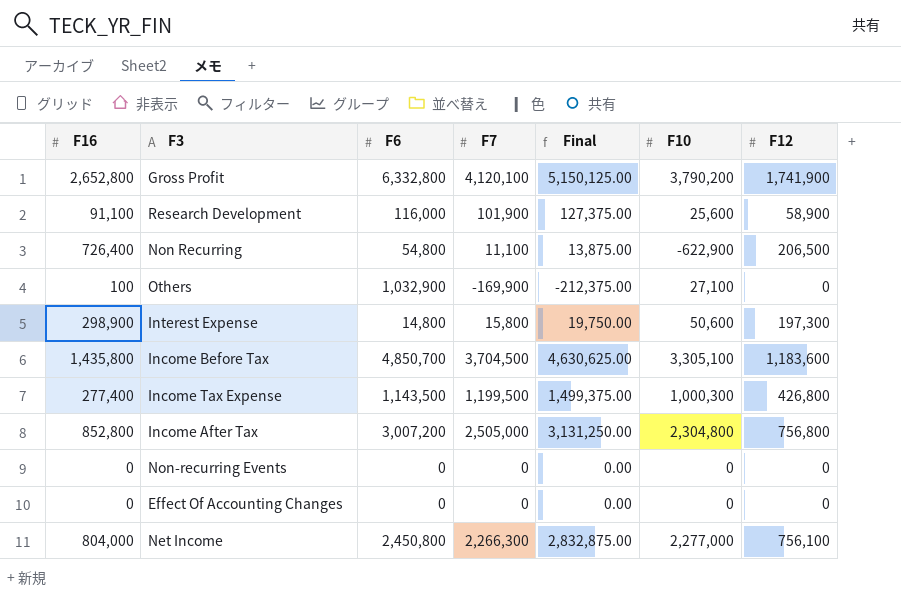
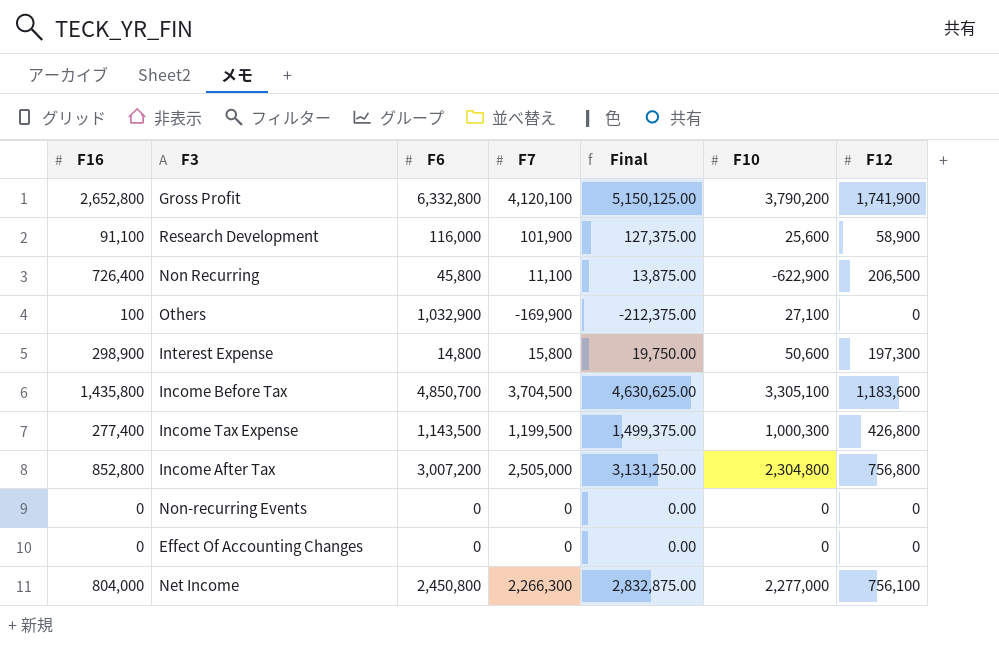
Non Recurring | F6: 54,800 -> 45,800

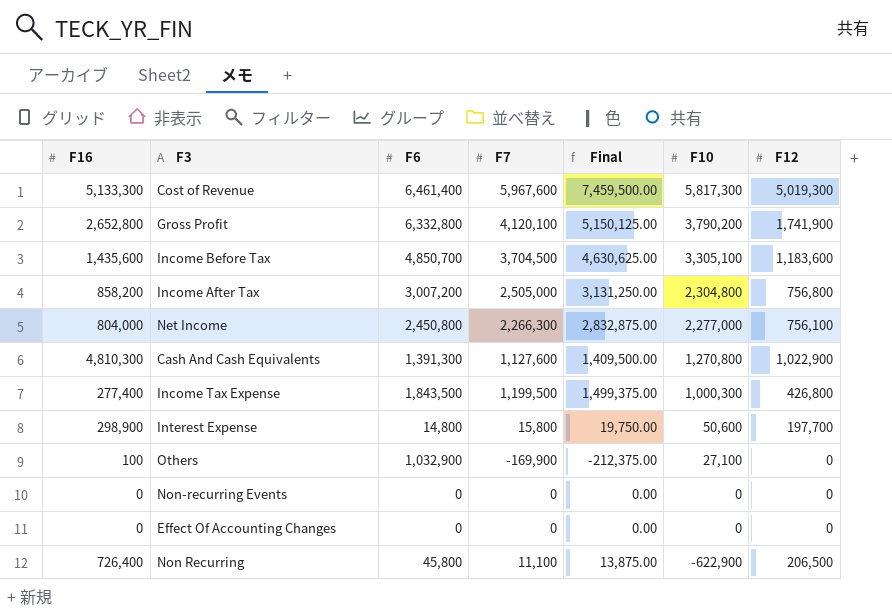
row order: none -> F10 descending
row Research Development: 91,100 | 116,000 | 101,900 | 127,375.00 | 25,600 | 58,900 -> none
row Cost of Revenue: none -> 5,133,300 | 6,461,400 | 5,967,600 | 7,459,500.00 | 5,817,300 | 5,019,300
Income Before Tax | F16: 1,435,800 -> 1,435,600
Income After Tax | F16: 852,800 -> 858,200
row Cash And Cash Equivalents: none -> 4,810,300 | 1,391,300 | 1,127,600 | 1,409,500.00 | 1,270,800 | 1,022,900
Income Tax Expense | F6: 1,143,500 -> 1,843,500
Interest Expense | F12: 197,300 -> 197,700

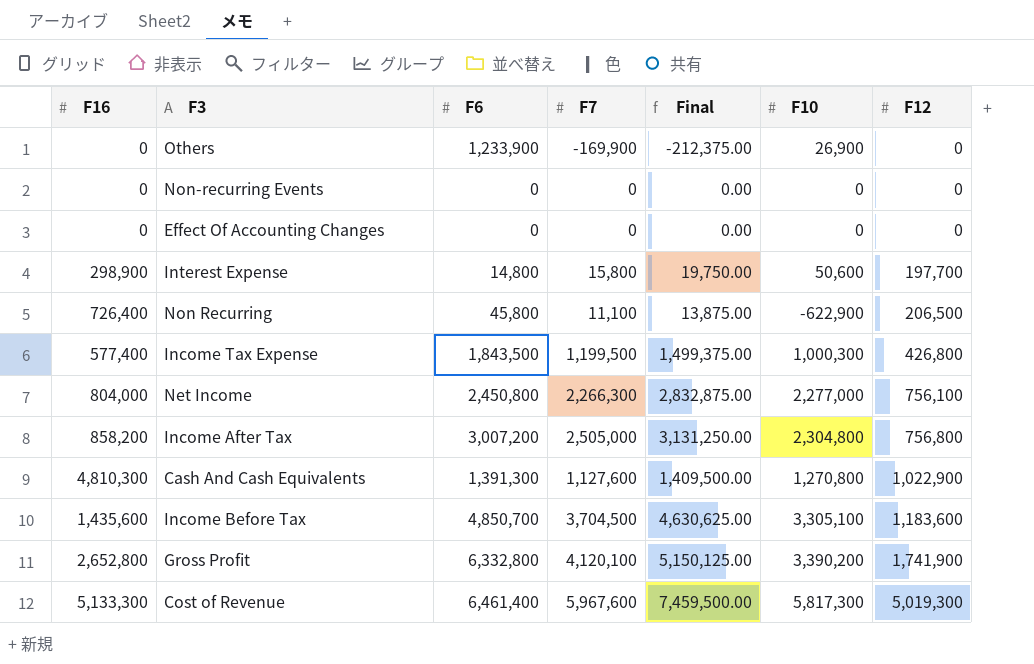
row order: F10 descending -> F12 ascending
Others | F16: 100 -> 0
Others | F6: 1,032,900 -> 1,233,900
Others | F10: 27,100 -> 26,900
Income Tax Expense | F16: 277,400 -> 577,400
Gross Profit | F10: 3,790,200 -> 3,390,200

